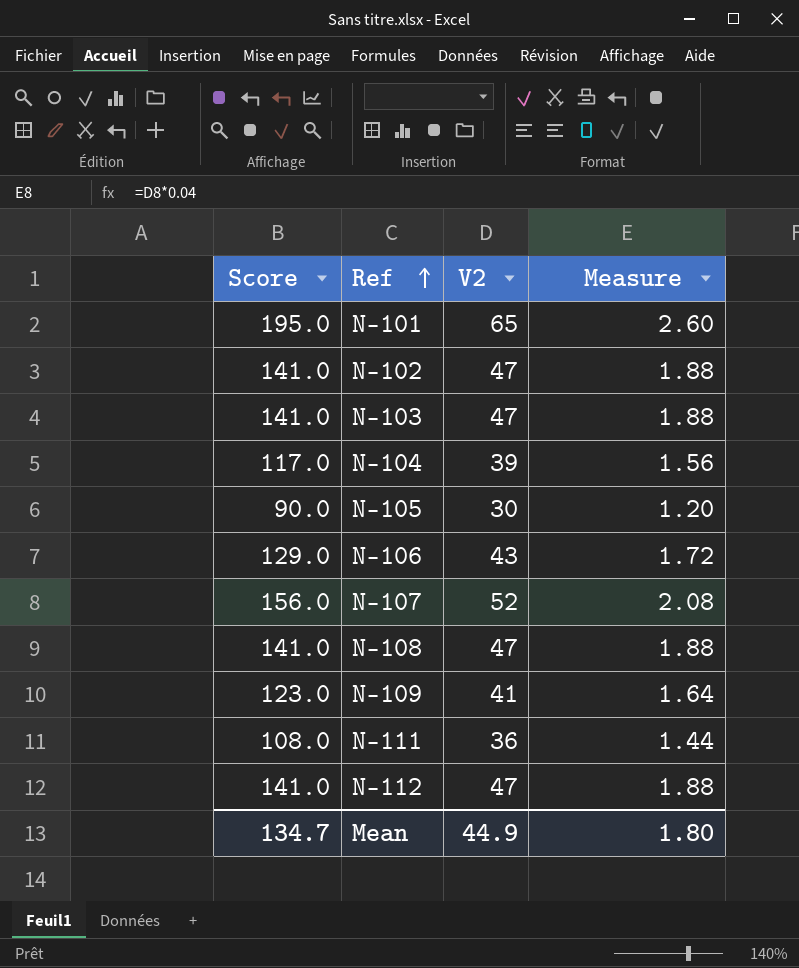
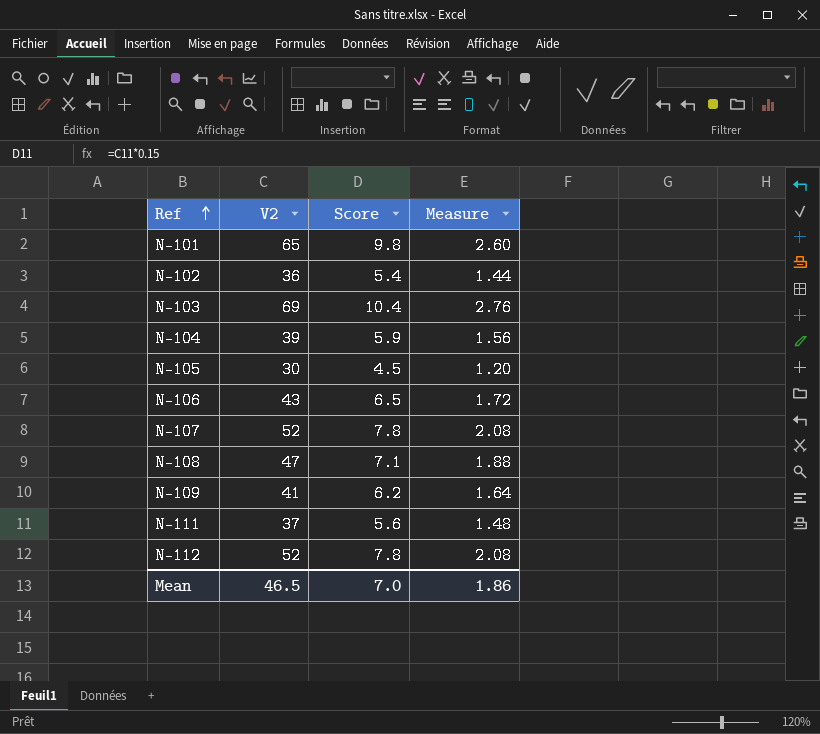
column Score | formula: [V2] * 3 -> [V2] * 0.15
column Score | position: 1 -> 3
N-102 | V2: 47 -> 36
N-102 | Measure: 1.88 -> 1.44
N-103 | V2: 47 -> 69
N-103 | Measure: 1.88 -> 2.76
N-111 | V2: 36 -> 37
N-111 | Measure: 1.44 -> 1.48
N-112 | V2: 47 -> 52
N-112 | Measure: 1.88 -> 2.08
Mean | V2: 44.9 -> 46.5
Mean | Score: 134.7 -> 7.0
Mean | Measure: 1.80 -> 1.86

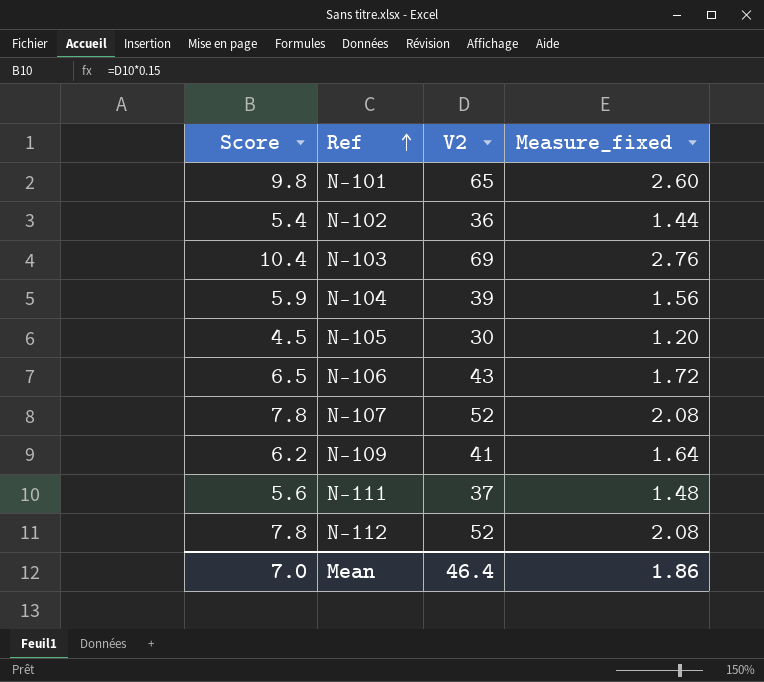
column Score | position: 3 -> 1
column name: Measure -> Measure_fixed
row N-108: 47 | 7.1 | 1.88 -> none
Mean | V2: 46.5 -> 46.4

